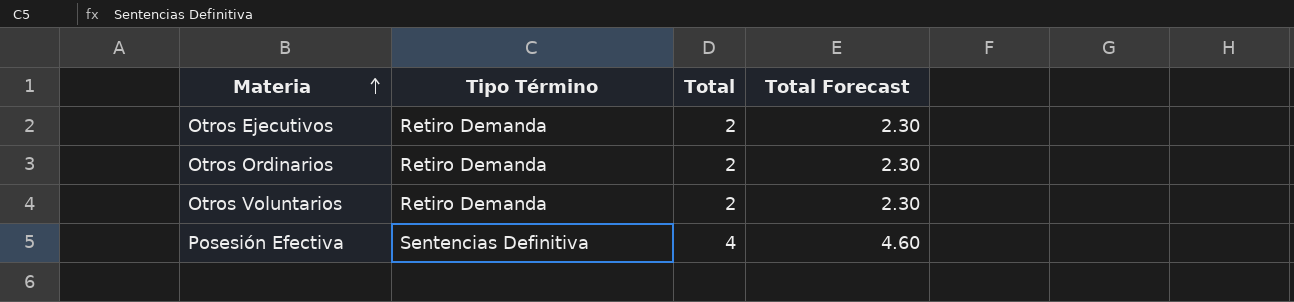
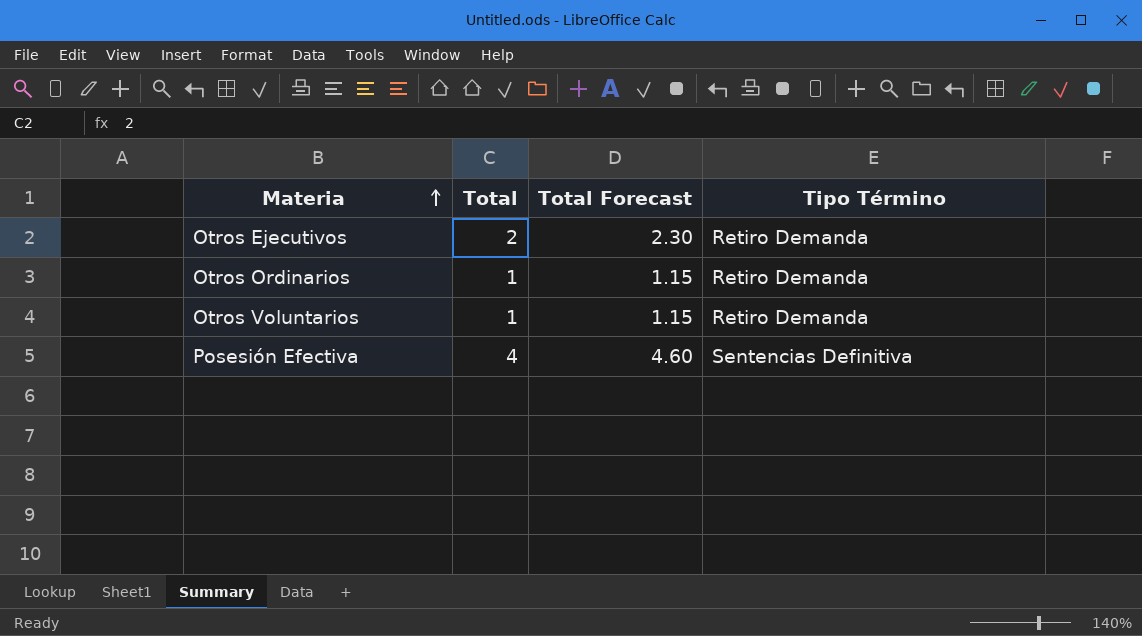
column Tipo Término | position: 2 -> 4
Otros Ordinarios | Total: 2 -> 1
Otros Ordinarios | Total Forecast: 2.30 -> 1.15
Otros Voluntarios | Total: 2 -> 1
Otros Voluntarios | Total Forecast: 2.30 -> 1.15

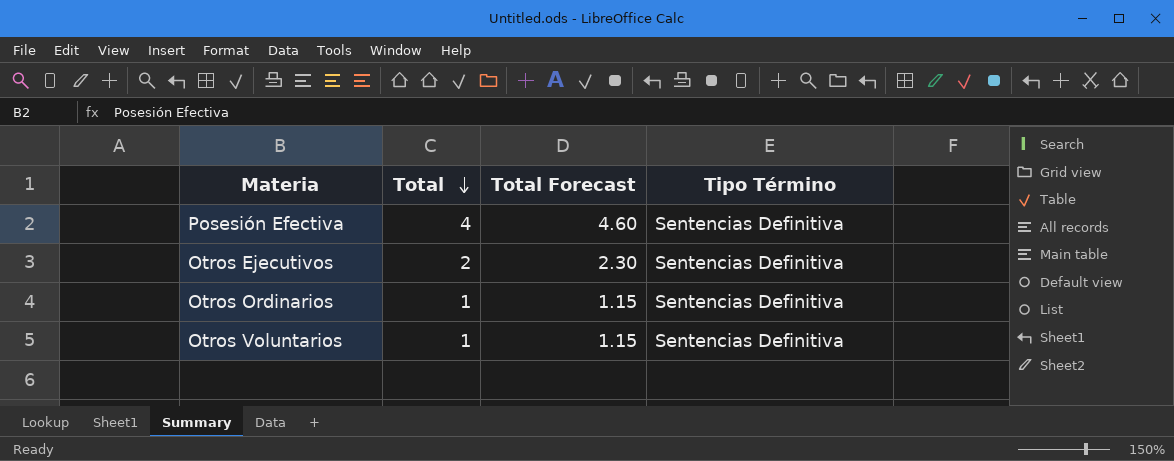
row order: Materia ascending -> Total descending
Otros Ejecutivos | Tipo Término: Retiro Demanda -> Sentencias Definitiva
Otros Ordinarios | Tipo Término: Retiro Demanda -> Sentencias Definitiva
Otros Voluntarios | Tipo Término: Retiro Demanda -> Sentencias Definitiva

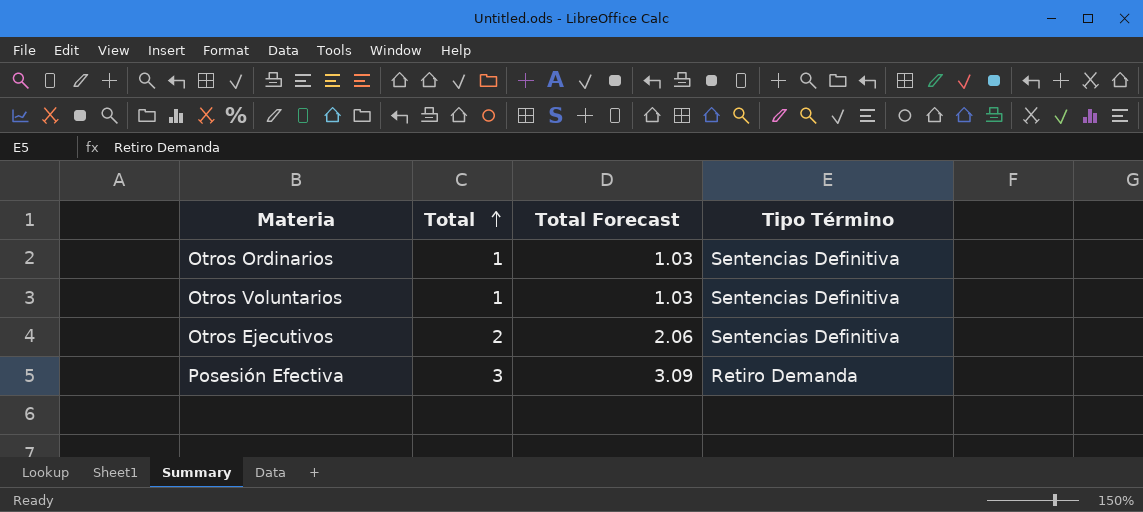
row order: Total descending -> Total ascending
column Total Forecast | formula: [Total] * 1.15 -> [Total] * 1.03
Posesión Efectiva | Total: 4 -> 3
Posesión Efectiva | Tipo Término: Sentencias Definitiva -> Retiro Demanda

